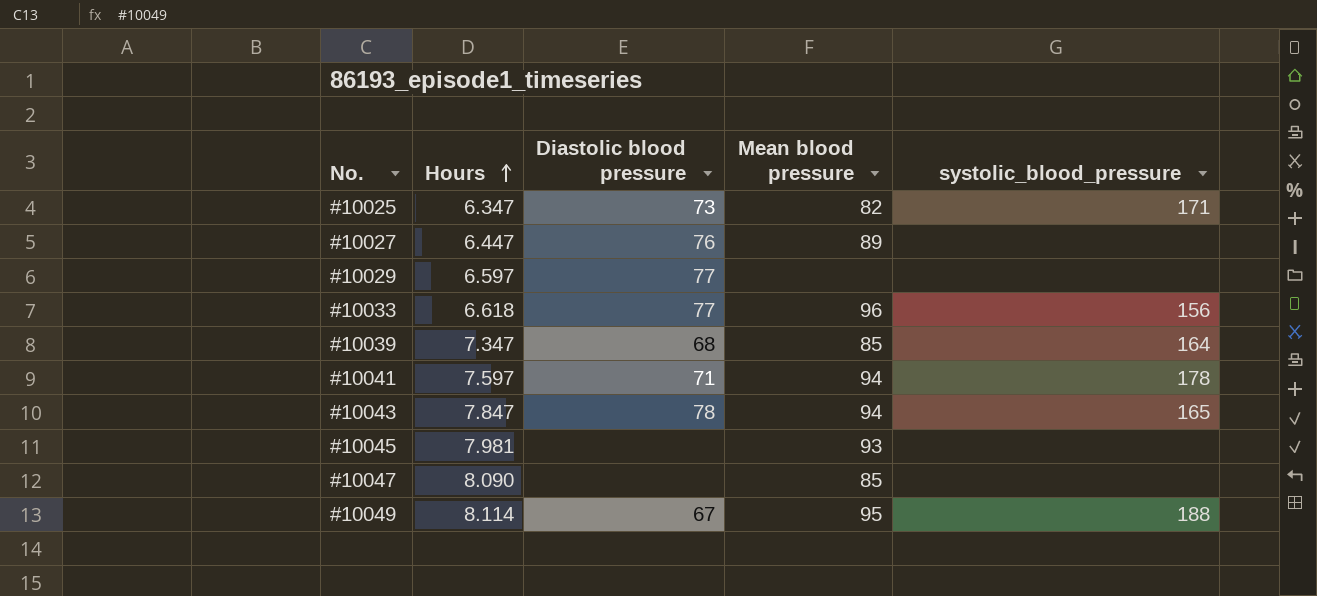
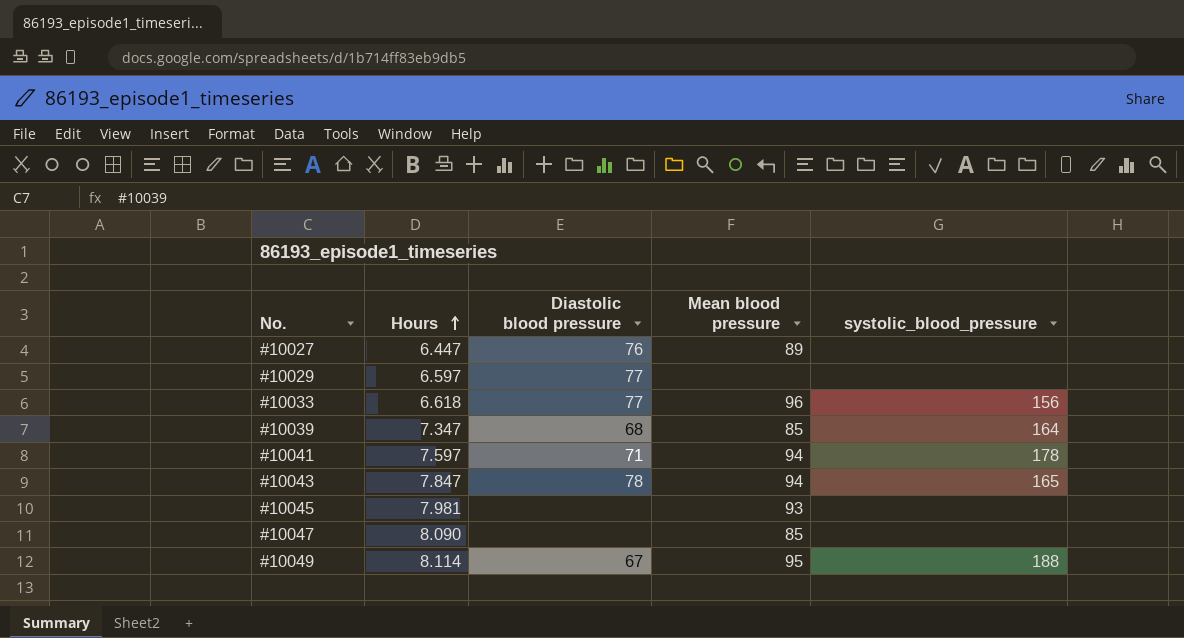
row #10025: 6.347 | 73 | 82 | 171 -> none

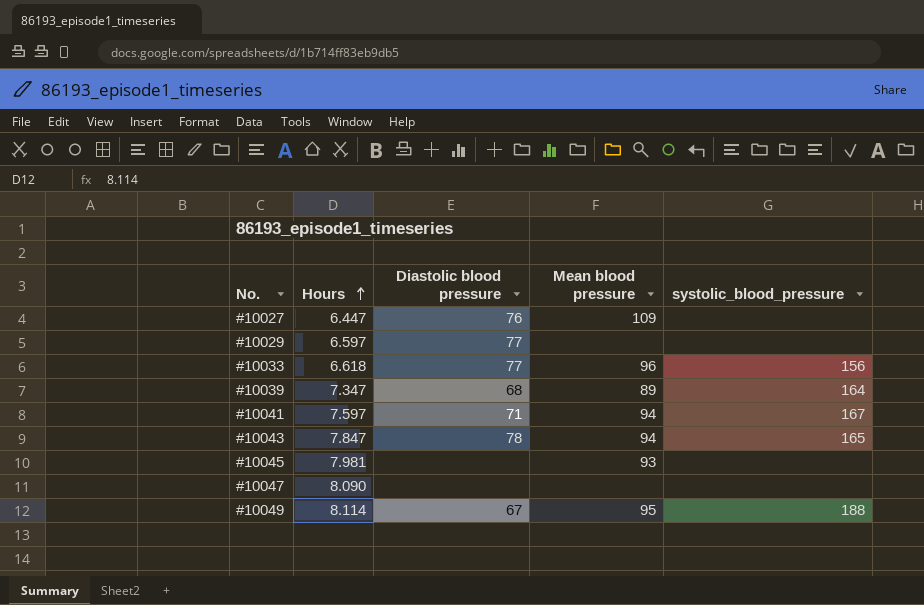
#10027 | Mean blood pressure: 89 -> 109
#10039 | Mean blood pressure: 85 -> 89
#10041 | systolic_blood_pressure: 178 -> 167
#10047 | Mean blood pressure: 85 -> none

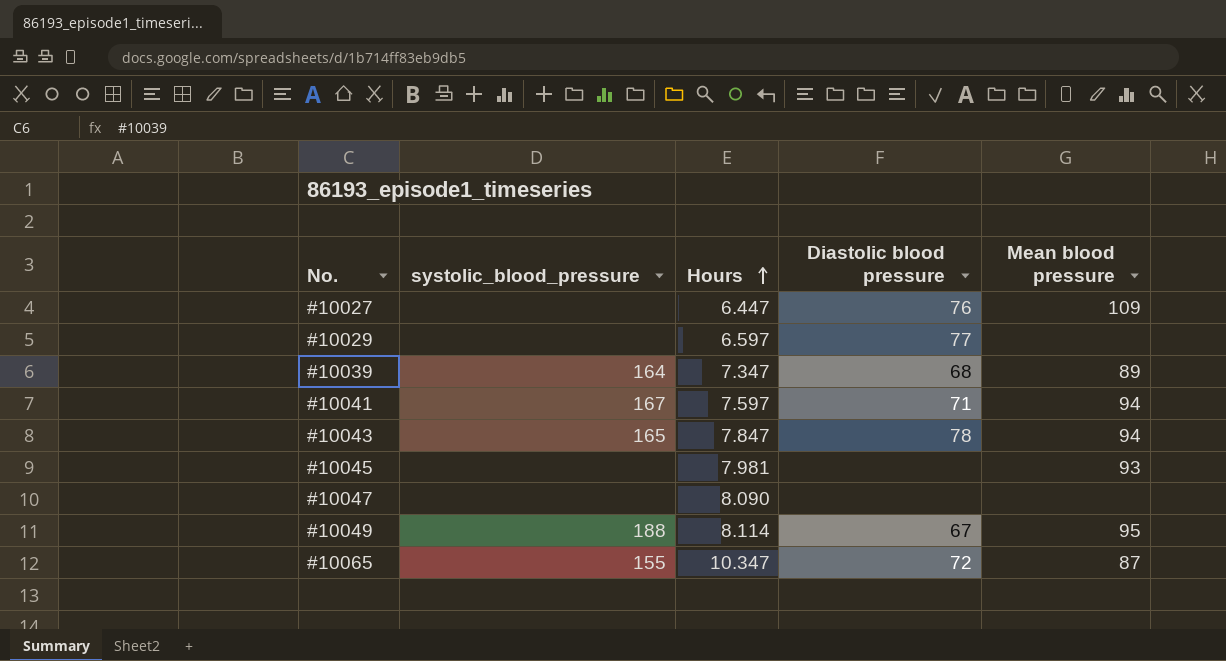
column systolic_blood_pressure | position: 5 -> 2
row #10033: 6.618 | 77 | 96 | 156 -> none
row #10065: none -> 155 | 10.347 | 72 | 87

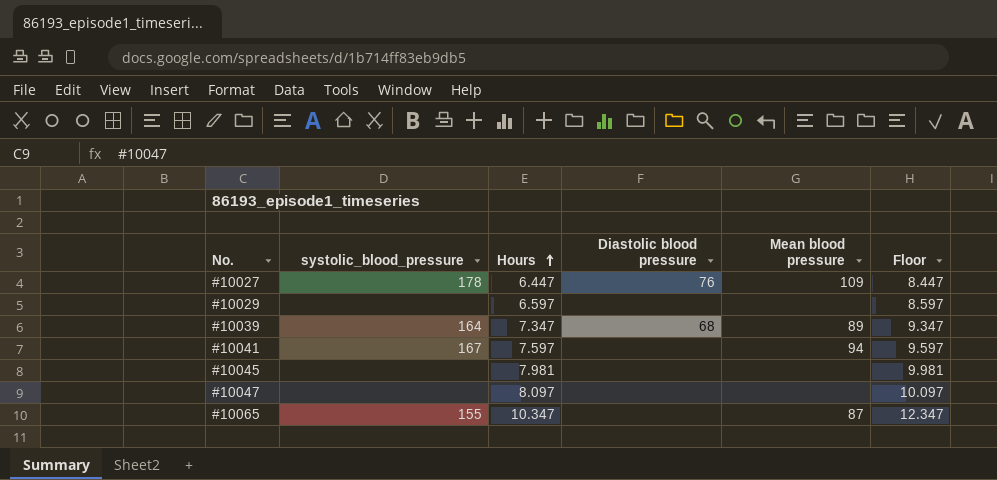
column Floor | formula: none -> [Hours] + 2
row #10043: 165 | 7.847 | 78 | 94 -> none
row #10049: 188 | 8.114 | 67 | 95 -> none
#10027 | systolic_blood_pressure: none -> 178
#10029 | Diastolic blood pressure: 77 -> none
#10041 | Diastolic blood pressure: 71 -> none
#10045 | Mean blood pressure: 93 -> none
#10047 | Hours: 8.090 -> 8.097
#10065 | Diastolic blood pressure: 72 -> none

